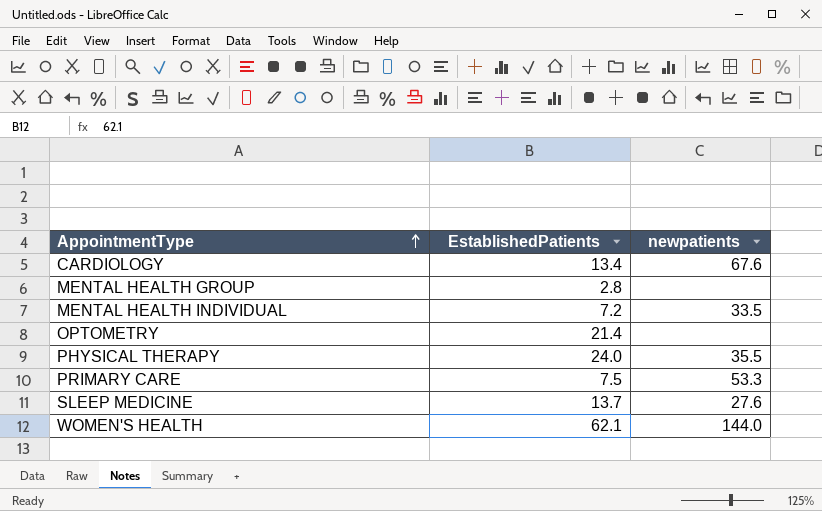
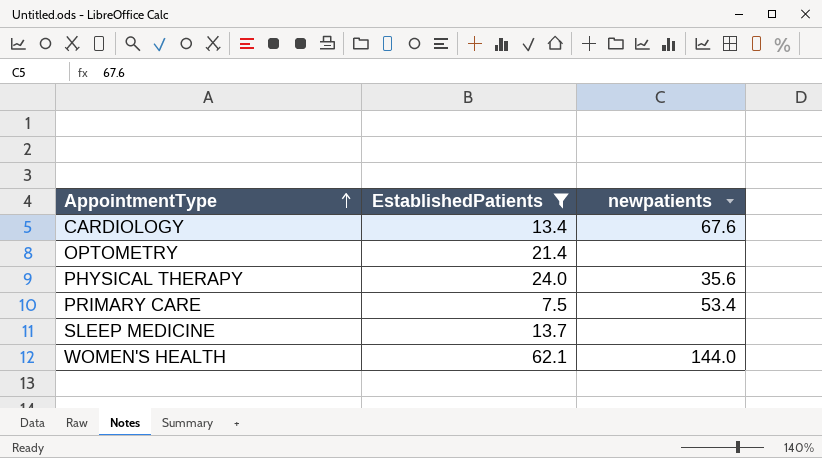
filter: none -> EstablishedPatients >= 7.5
PHYSICAL THERAPY | newpatients: 35.5 -> 35.6
PRIMARY CARE | newpatients: 53.3 -> 53.4
SLEEP MEDICINE | newpatients: 27.6 -> none

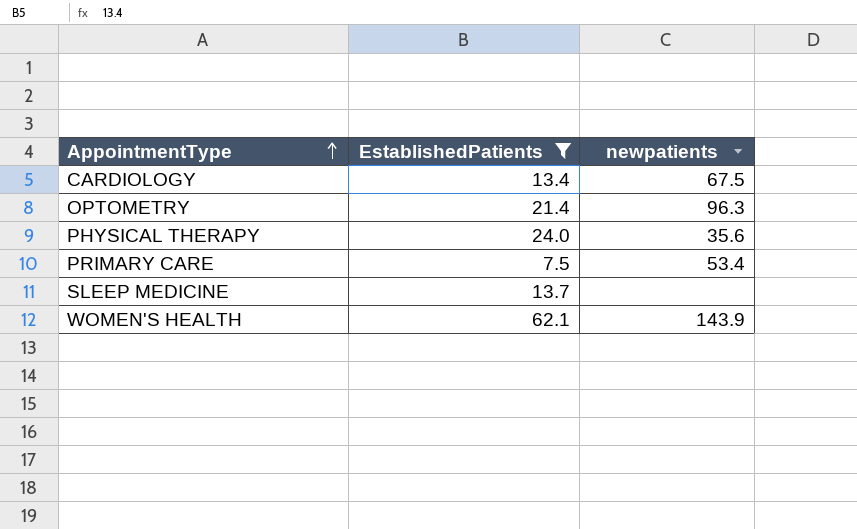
CARDIOLOGY | newpatients: 67.6 -> 67.5
OPTOMETRY | newpatients: none -> 96.3
WOMEN'S HEALTH | newpatients: 144.0 -> 143.9

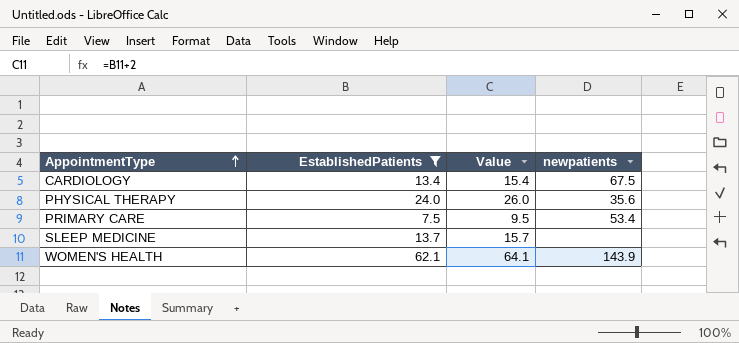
column Value | formula: none -> [EstablishedPatients] + 2
row OPTOMETRY: 21.4 | 96.3 -> none

